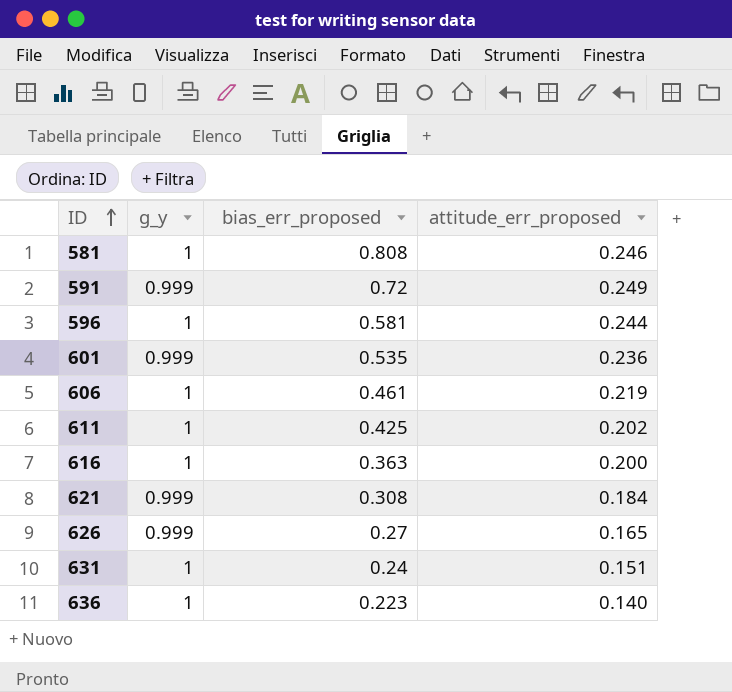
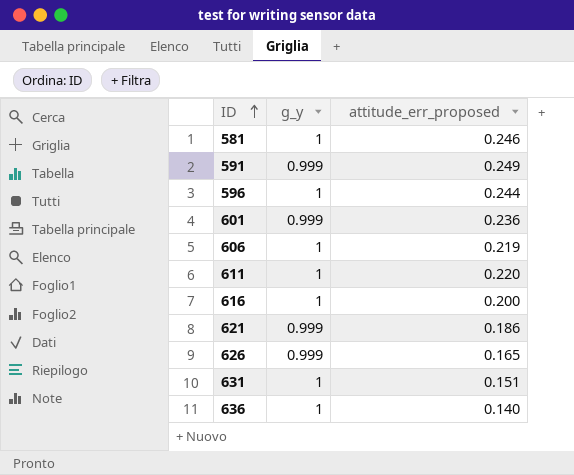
column bias_err_proposed | position: 3 -> none
611 | attitude_err_proposed: 0.202 -> 0.220
621 | attitude_err_proposed: 0.184 -> 0.186

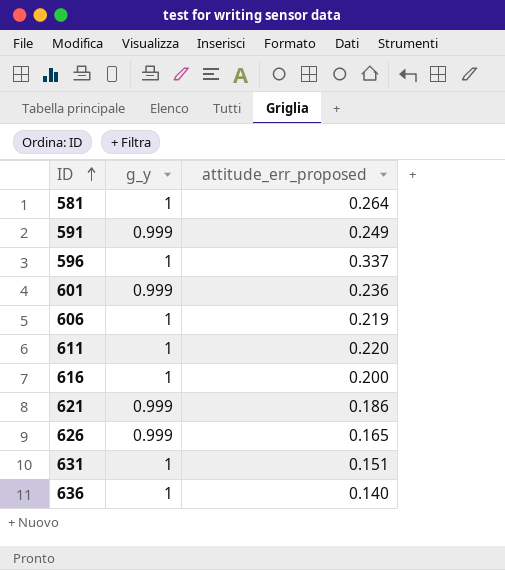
581 | attitude_err_proposed: 0.246 -> 0.264
596 | attitude_err_proposed: 0.244 -> 0.337

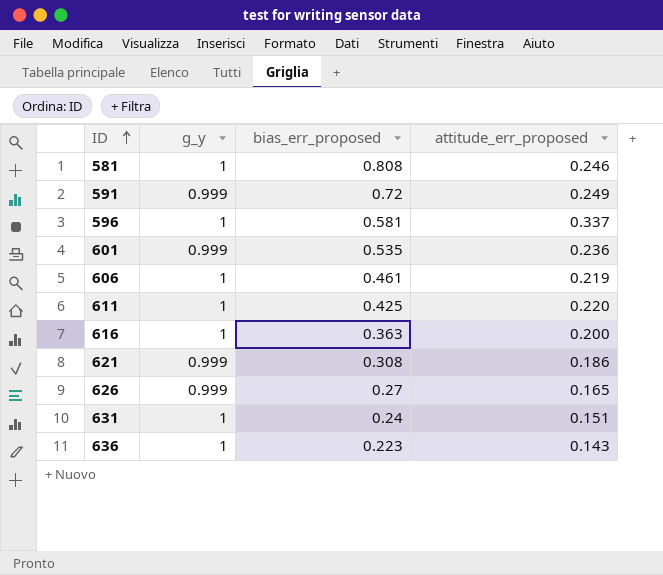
column bias_err_proposed | position: none -> 3
581 | attitude_err_proposed: 0.264 -> 0.246
636 | attitude_err_proposed: 0.140 -> 0.143

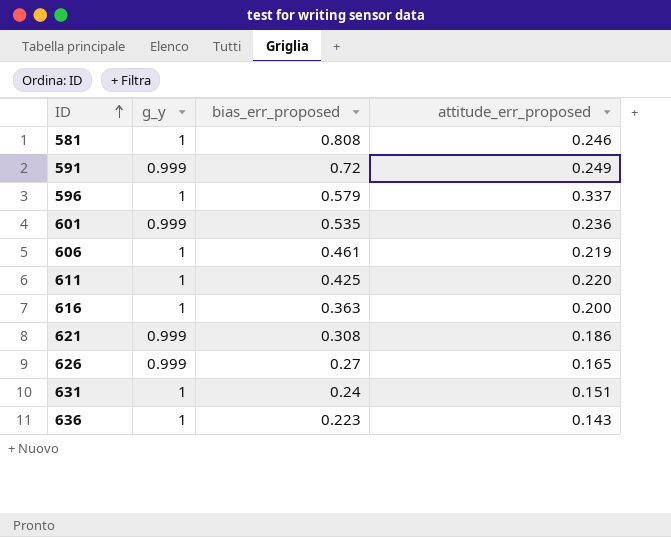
596 | bias_err_proposed: 0.581 -> 0.579

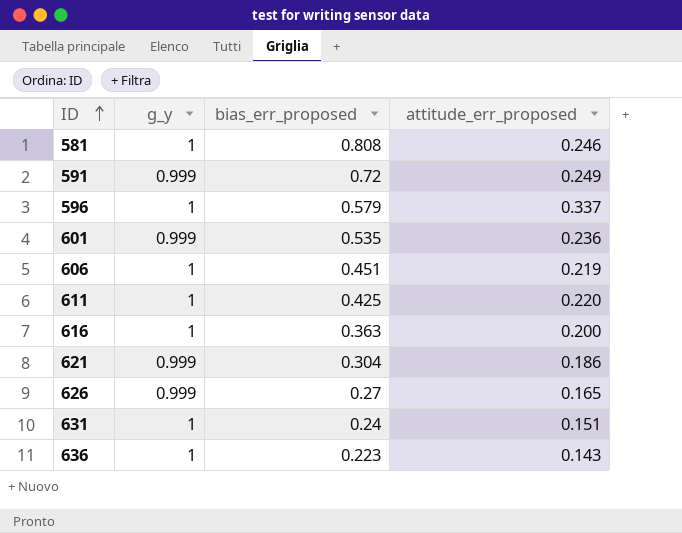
606 | bias_err_proposed: 0.461 -> 0.451
621 | bias_err_proposed: 0.308 -> 0.304

